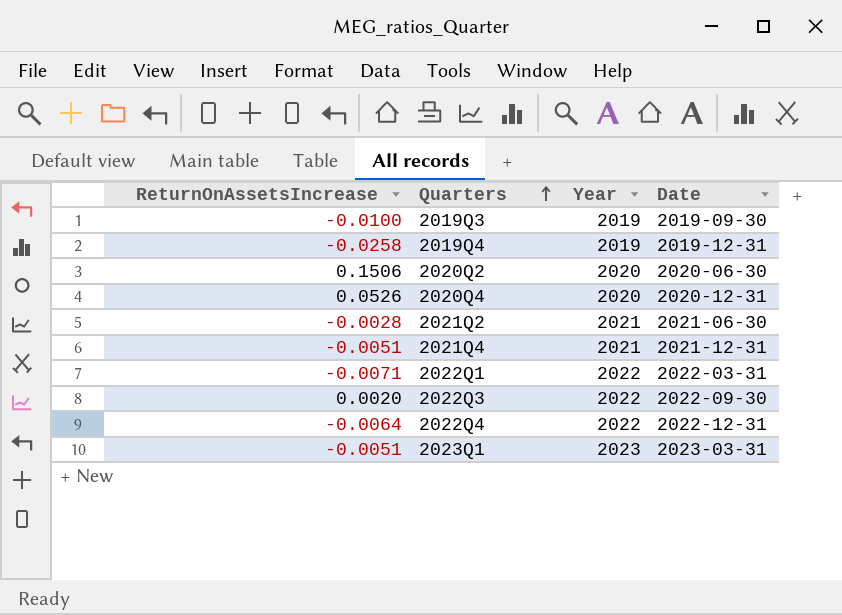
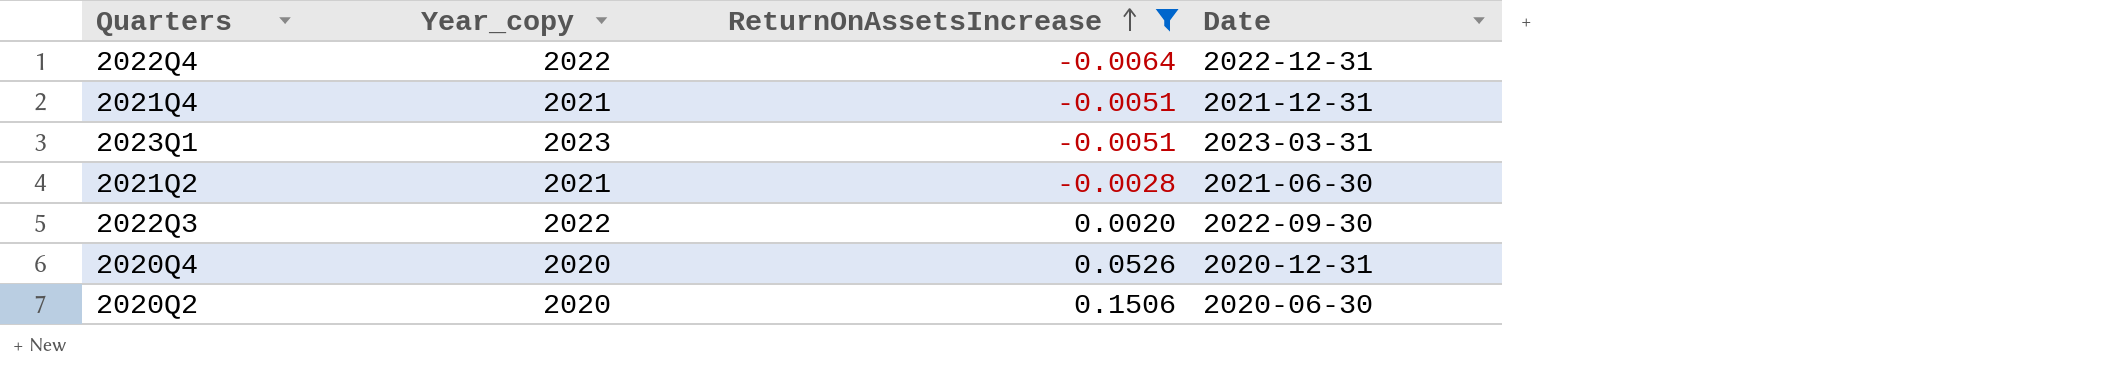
filter: none -> ReturnOnAssetsIncrease >= -0.0064
row order: Quarters ascending -> ReturnOnAssetsIncrease ascending
column name: Year -> Year_copy
column ReturnOnAssetsIncrease | position: 1 -> 3

